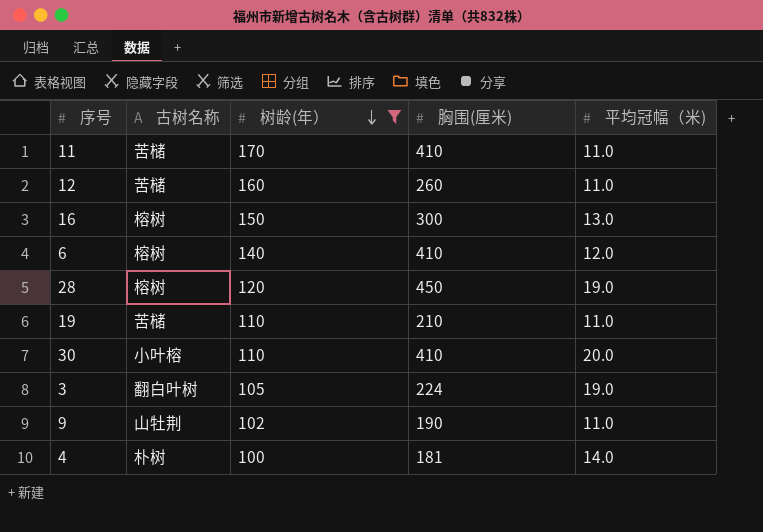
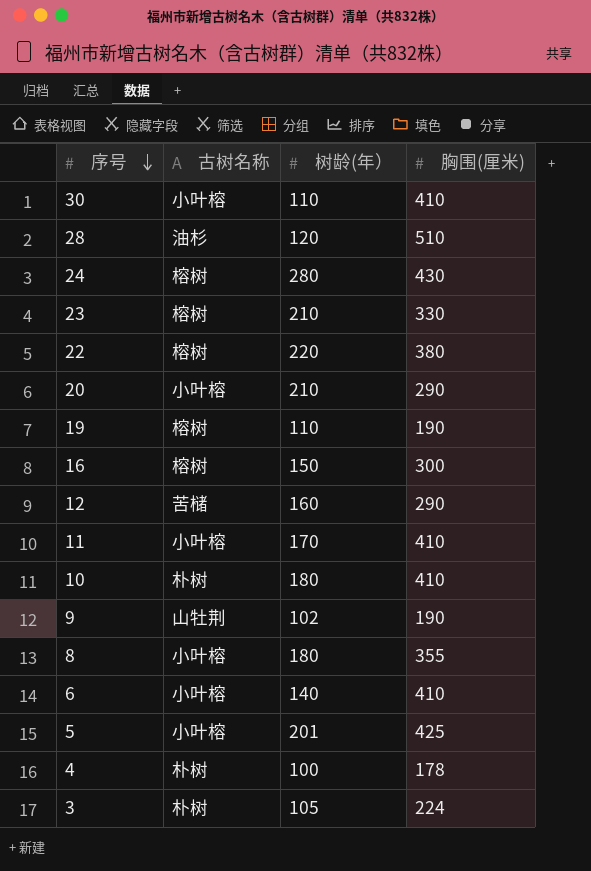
filter: 树龄(年） <= 170 -> none
row order: 树龄(年） descending -> 序号 descending
column 平均冠幅（米) | position: 5 -> none
28 | 古树名称: 榕树 -> 油杉
28 | 胸围(厘米): 450 -> 510
19 | 古树名称: 苦槠 -> 榕树
19 | 胸围(厘米): 210 -> 190
12 | 胸围(厘米): 260 -> 290
11 | 古树名称: 苦槠 -> 小叶榕
6 | 古树名称: 榕树 -> 小叶榕
4 | 胸围(厘米): 181 -> 178
3 | 古树名称: 翻白叶树 -> 朴树

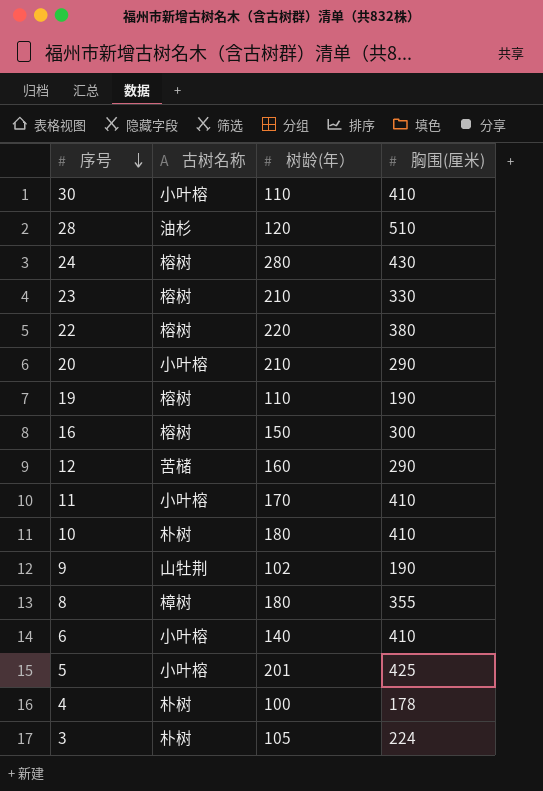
8 | 古树名称: 小叶榕 -> 樟树

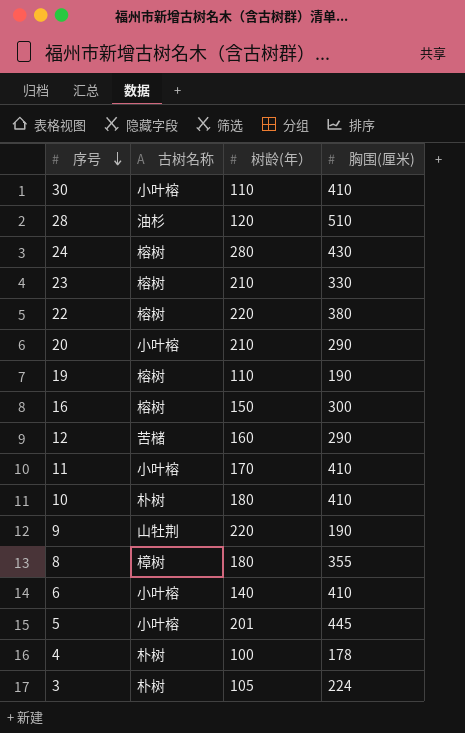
9 | 树龄(年）: 102 -> 220
5 | 胸围(厘米): 425 -> 445

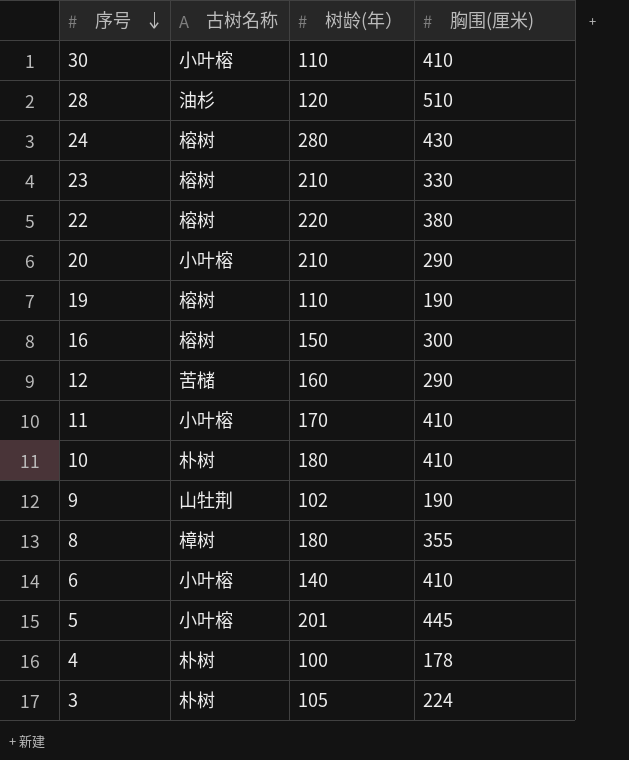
9 | 树龄(年）: 220 -> 102

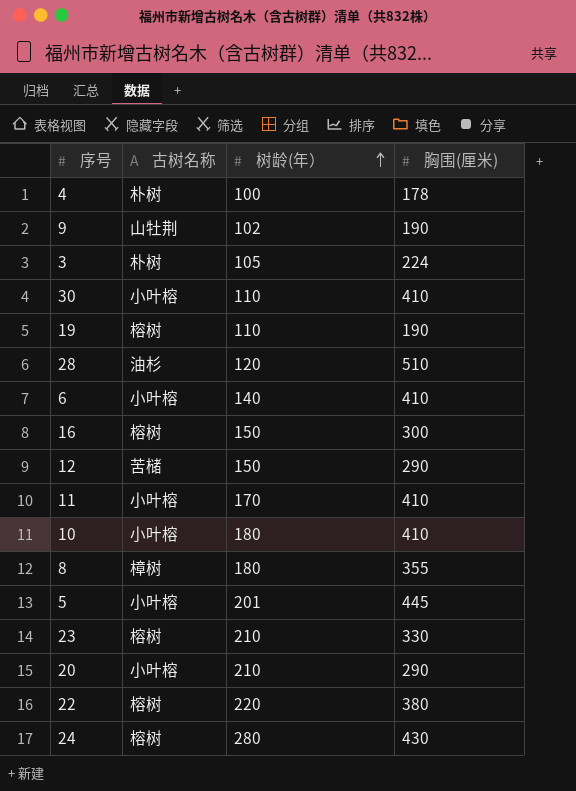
row order: 序号 descending -> 树龄(年） ascending
12 | 树龄(年）: 160 -> 150
10 | 古树名称: 朴树 -> 小叶榕

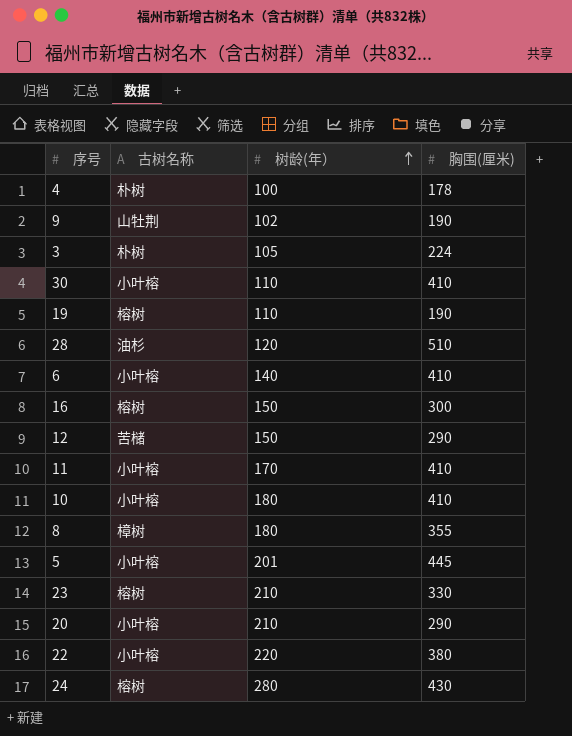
22 | 古树名称: 榕树 -> 小叶榕

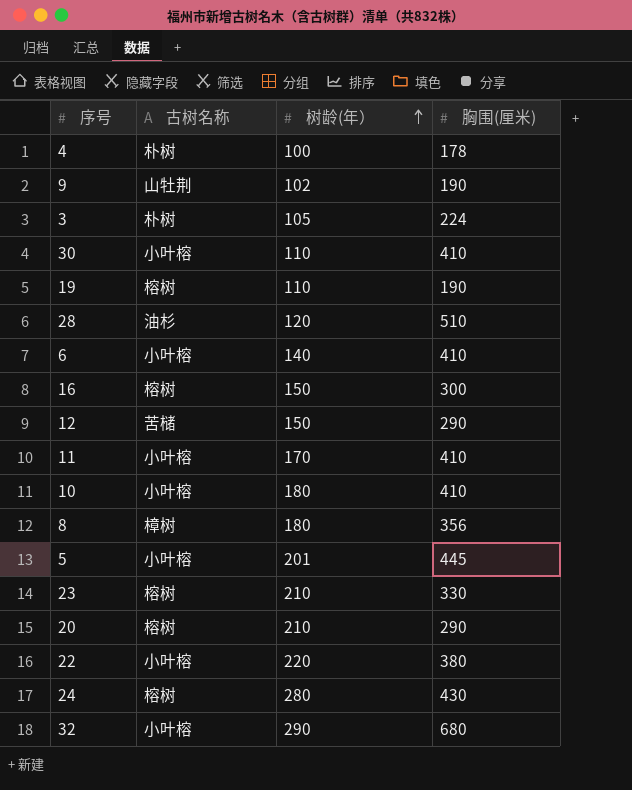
8 | 胸围(厘米): 355 -> 356
20 | 古树名称: 小叶榕 -> 榕树
row 32: none -> 小叶榕 | 290 | 680

